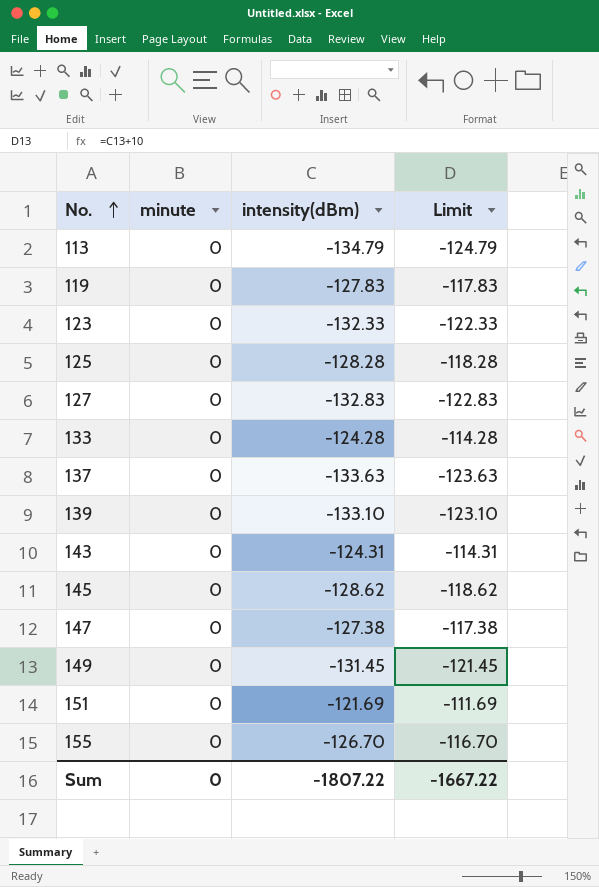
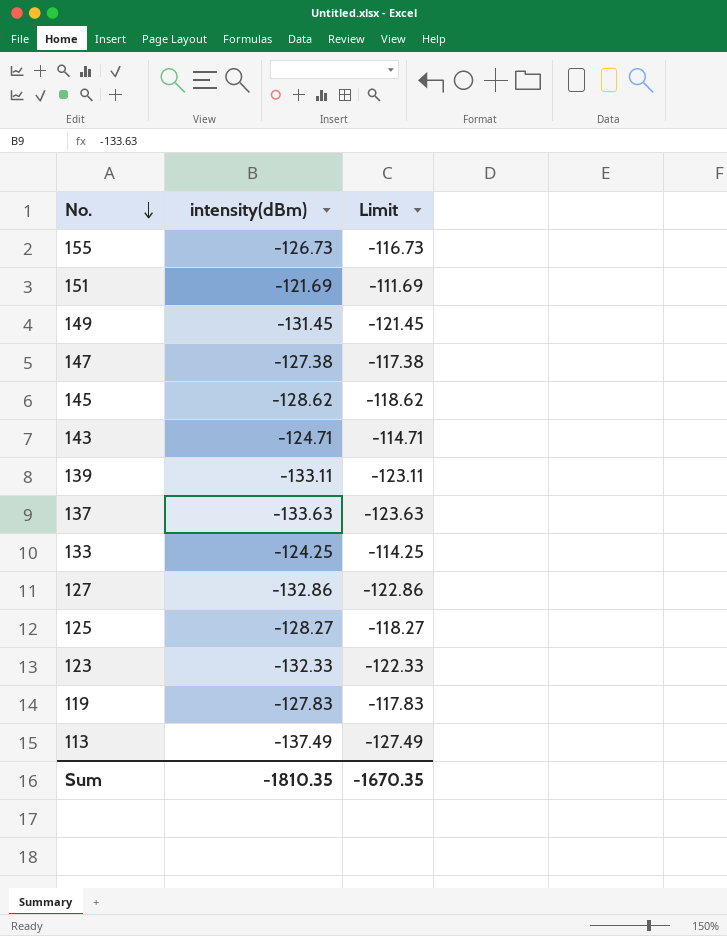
row order: No. ascending -> No. descending
column minute | position: 2 -> none
155 | intensity(dBm): -126.70 -> -126.73
155 | Limit: -116.70 -> -116.73
143 | intensity(dBm): -124.31 -> -124.71
143 | Limit: -114.31 -> -114.71
139 | intensity(dBm): -133.10 -> -133.11
139 | Limit: -123.10 -> -123.11
133 | intensity(dBm): -124.28 -> -124.25
133 | Limit: -114.28 -> -114.25
127 | intensity(dBm): -132.83 -> -132.86
127 | Limit: -122.83 -> -122.86
125 | intensity(dBm): -128.28 -> -128.27
125 | Limit: -118.28 -> -118.27
113 | intensity(dBm): -134.79 -> -137.49
113 | Limit: -124.79 -> -127.49
Sum | intensity(dBm): -1807.22 -> -1810.35
Sum | Limit: -1667.22 -> -1670.35

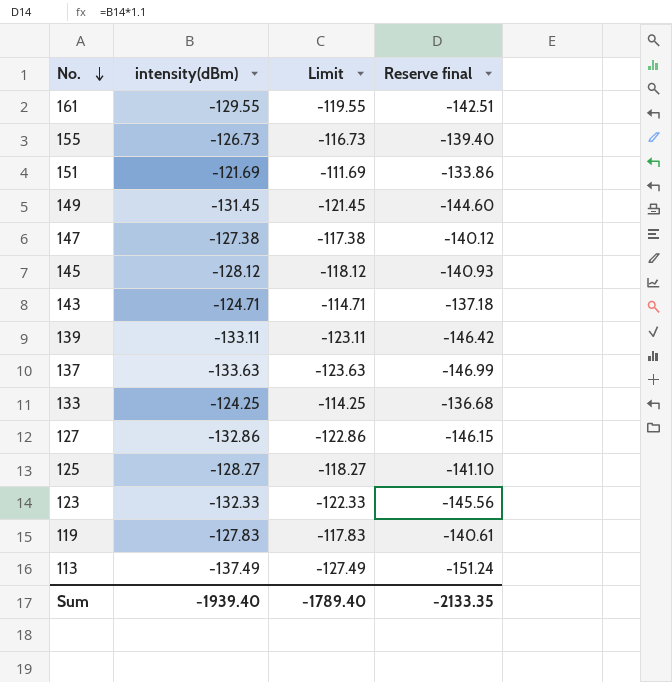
column Reserve final | formula: none -> [intensity(dBm)] * 1.1
row 161: none -> -129.55 | -119.55 | -142.51
145 | intensity(dBm): -128.62 -> -128.12
145 | Limit: -118.62 -> -118.12
Sum | intensity(dBm): -1810.35 -> -1939.40
Sum | Limit: -1670.35 -> -1789.40

